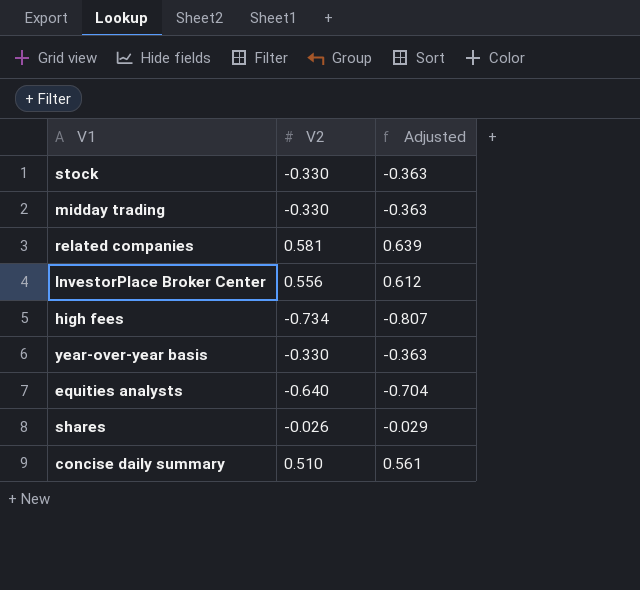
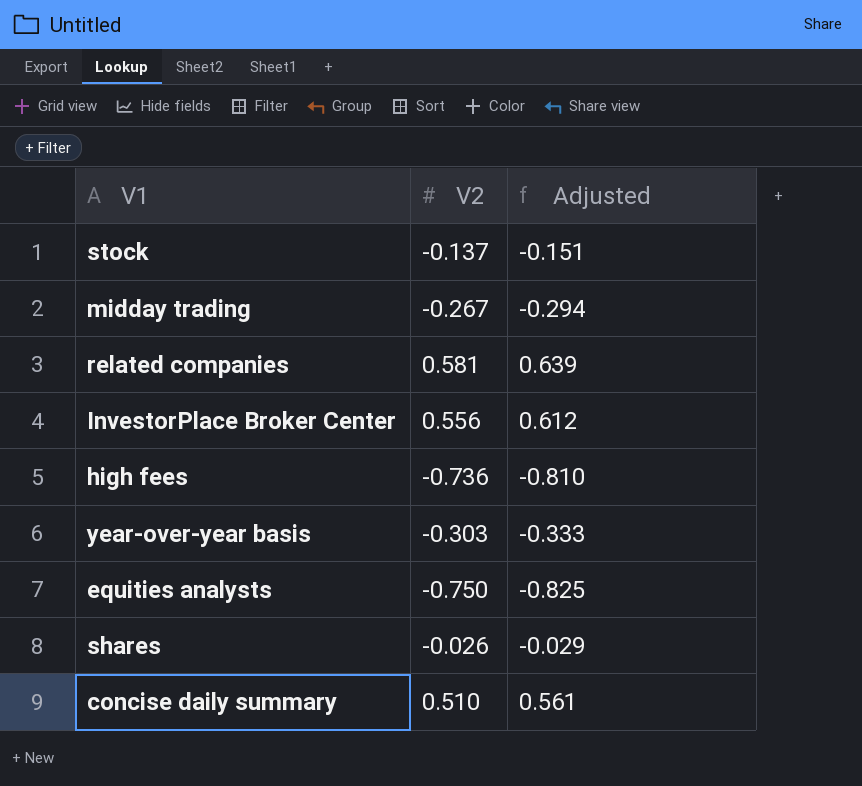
stock | V2: -0.330 -> -0.137
stock | Adjusted: -0.363 -> -0.151
midday trading | V2: -0.330 -> -0.267
midday trading | Adjusted: -0.363 -> -0.294
high fees | V2: -0.734 -> -0.736
high fees | Adjusted: -0.807 -> -0.810
year-over-year basis | V2: -0.330 -> -0.303
year-over-year basis | Adjusted: -0.363 -> -0.333
equities analysts | V2: -0.640 -> -0.750
equities analysts | Adjusted: -0.704 -> -0.825

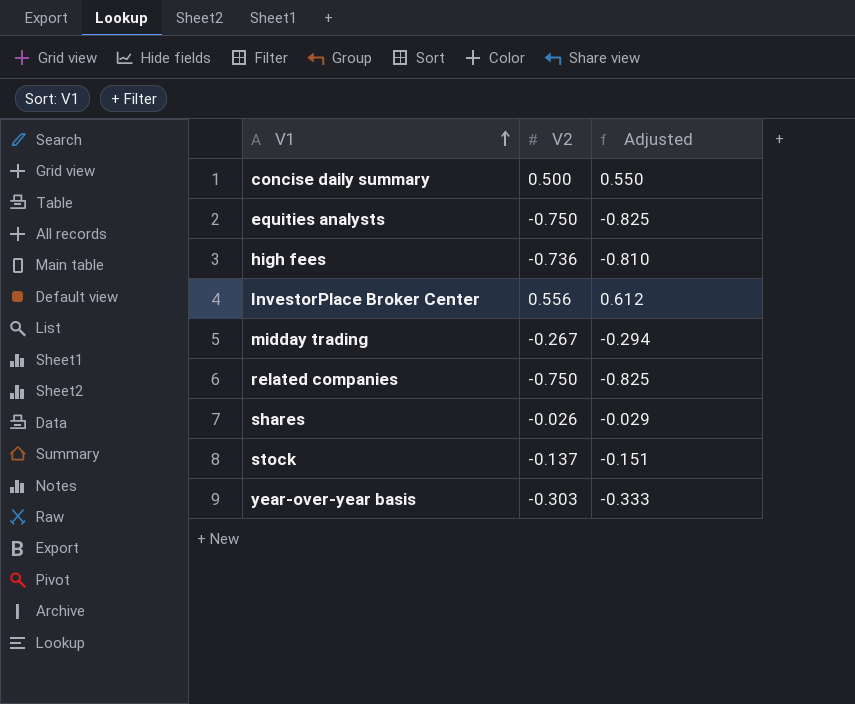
row order: none -> V1 ascending
concise daily summary | V2: 0.510 -> 0.500
concise daily summary | Adjusted: 0.561 -> 0.550
related companies | V2: 0.581 -> -0.750
related companies | Adjusted: 0.639 -> -0.825

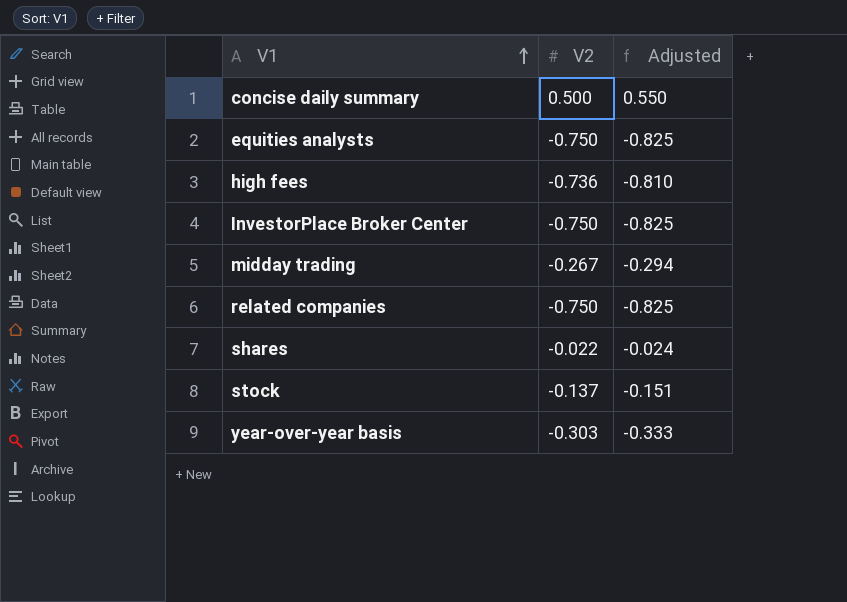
InvestorPlace Broker Center | V2: 0.556 -> -0.750
InvestorPlace Broker Center | Adjusted: 0.612 -> -0.825
shares | V2: -0.026 -> -0.022
shares | Adjusted: -0.029 -> -0.024

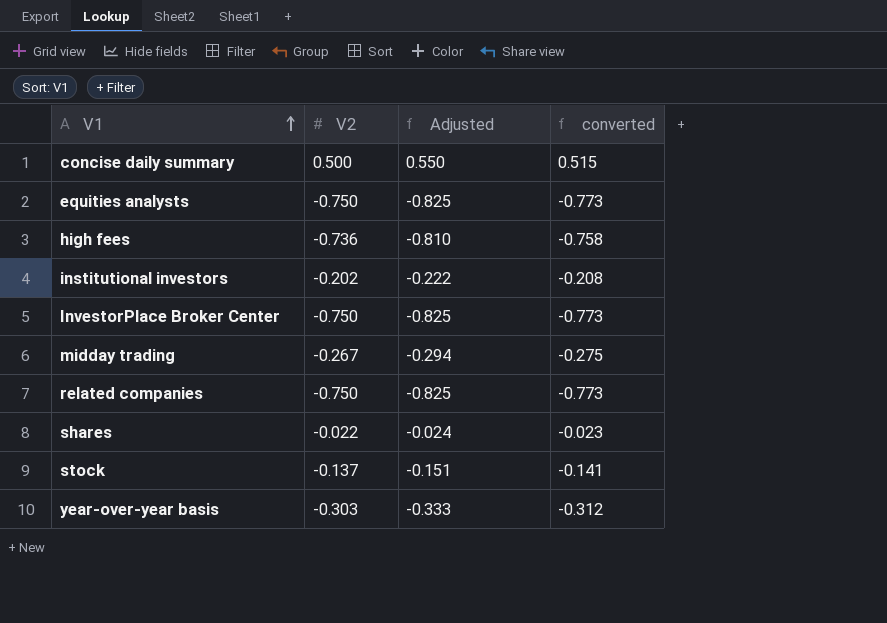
column converted | formula: none -> [V2] * 1.03
row institutional investors: none -> -0.202 | -0.222 | -0.208

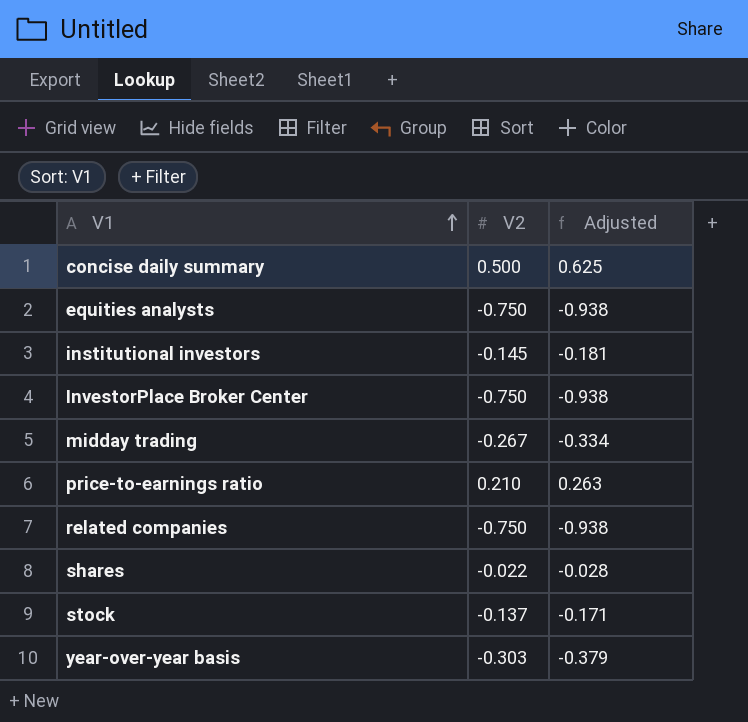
column converted | formula: [V2] * 1.03 -> none
column Adjusted | formula: [V2] * 1.1 -> [V2] * 1.25
row high fees: -0.736 | -0.810 | -0.758 -> none
institutional investors | V2: -0.202 -> -0.145
row price-to-earnings ratio: none -> 0.210 | 0.263

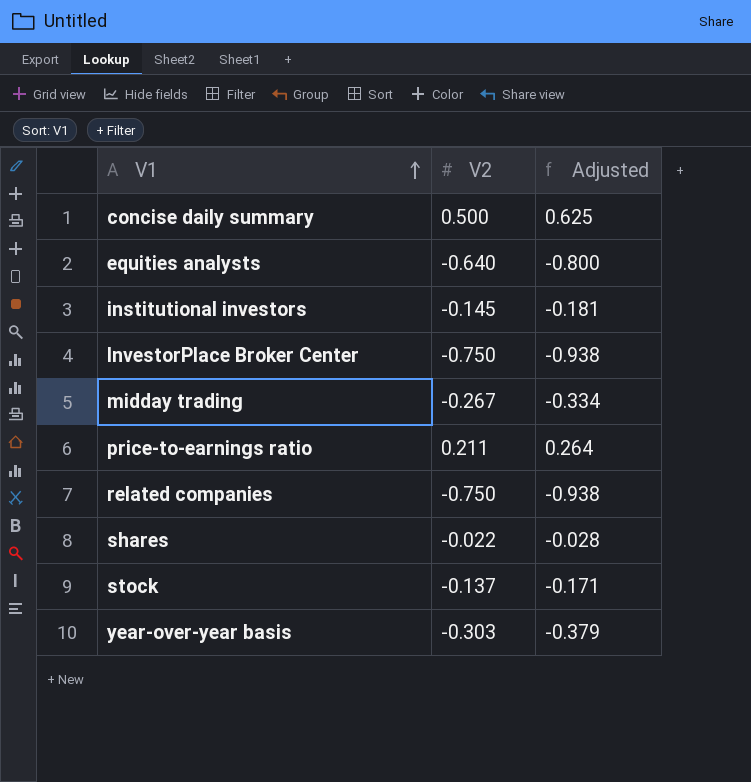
equities analysts | V2: -0.750 -> -0.640
equities analysts | Adjusted: -0.938 -> -0.800
price-to-earnings ratio | V2: 0.210 -> 0.211
price-to-earnings ratio | Adjusted: 0.263 -> 0.264

